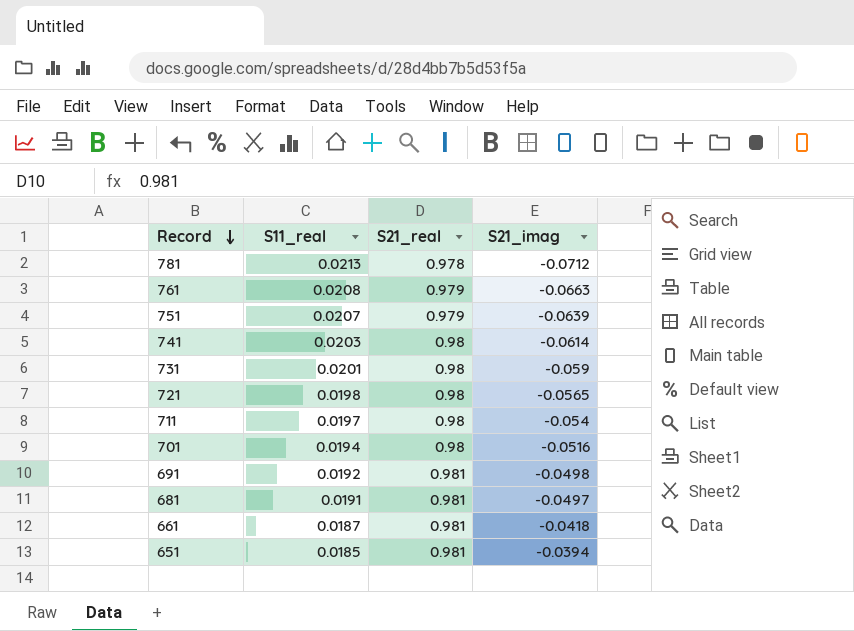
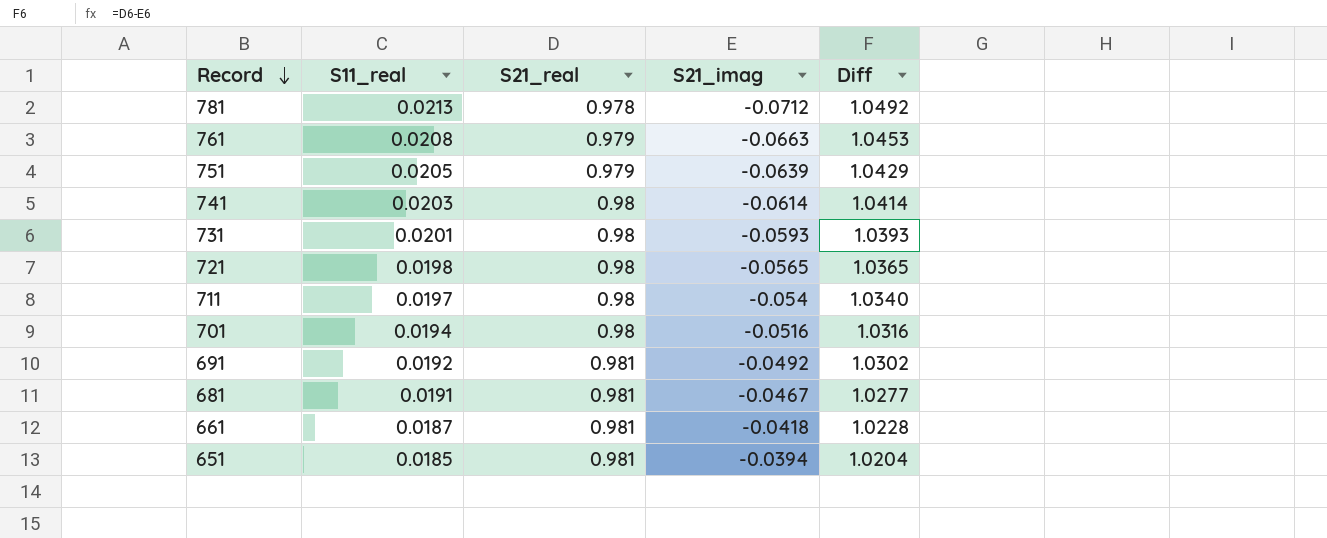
column Diff | formula: none -> [S21_real] - [S21_imag]
751 | S11_real: 0.0207 -> 0.0205
731 | S21_imag: -0.059 -> -0.0593
691 | S21_imag: -0.0498 -> -0.0492
681 | S21_imag: -0.0497 -> -0.0467

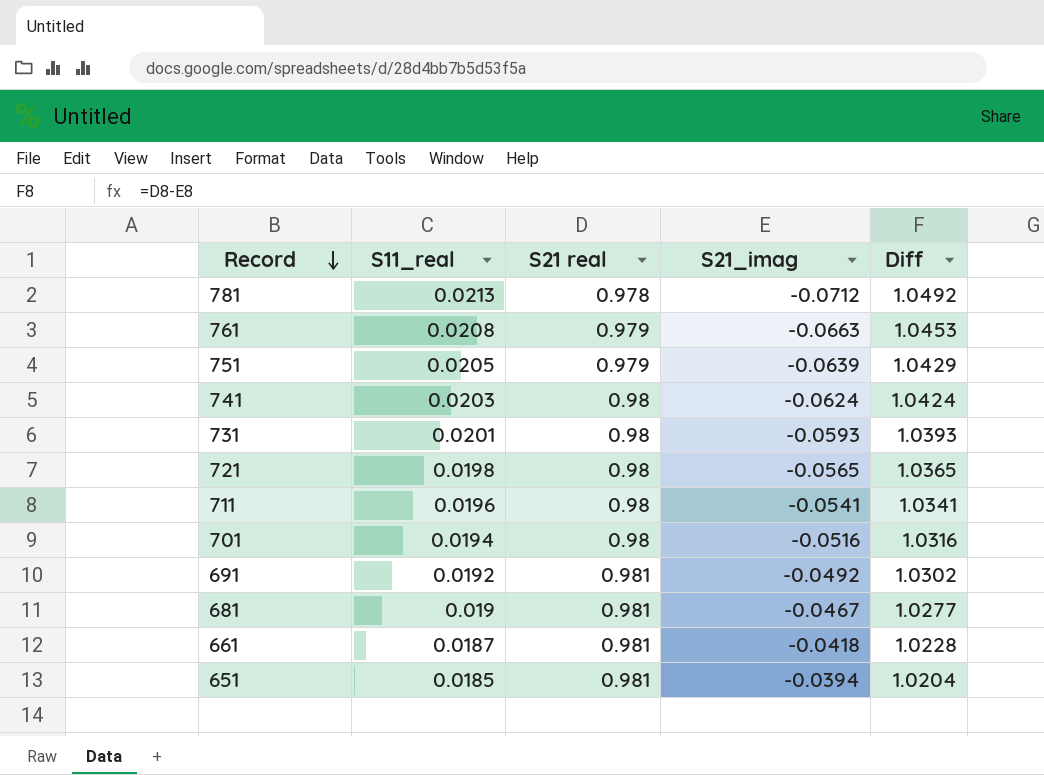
column name: S21_real -> S21 real
741 | S21_imag: -0.0614 -> -0.0624
741 | Diff: 1.0414 -> 1.0424
711 | S11_real: 0.0197 -> 0.0196
711 | S21_imag: -0.054 -> -0.0541
711 | Diff: 1.0340 -> 1.0341
681 | S11_real: 0.0191 -> 0.019

